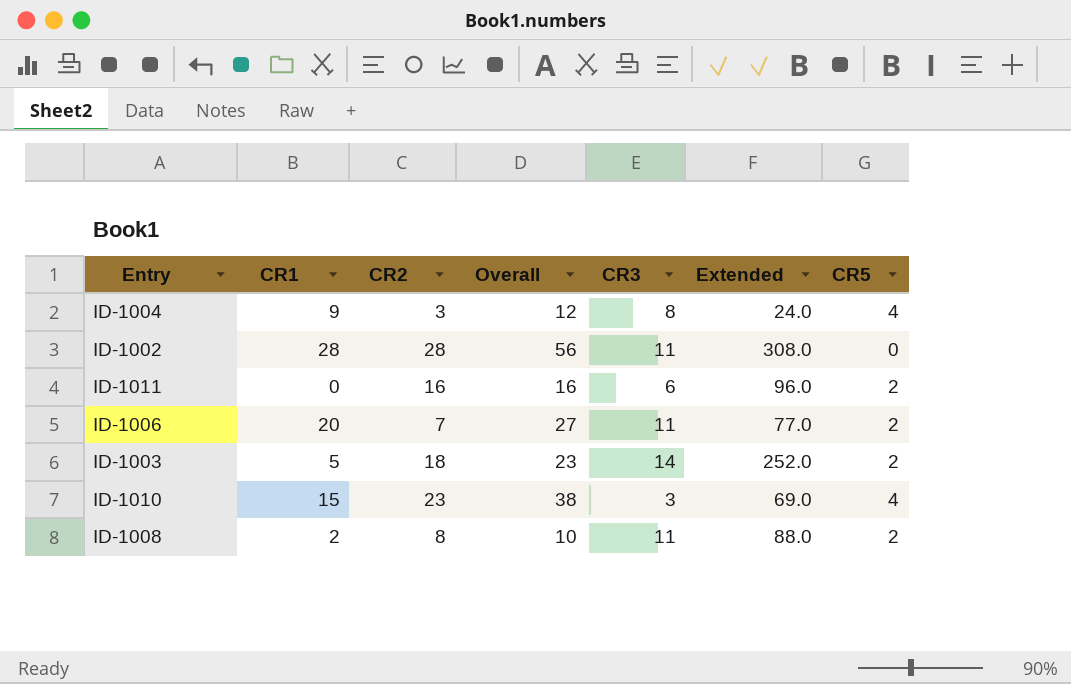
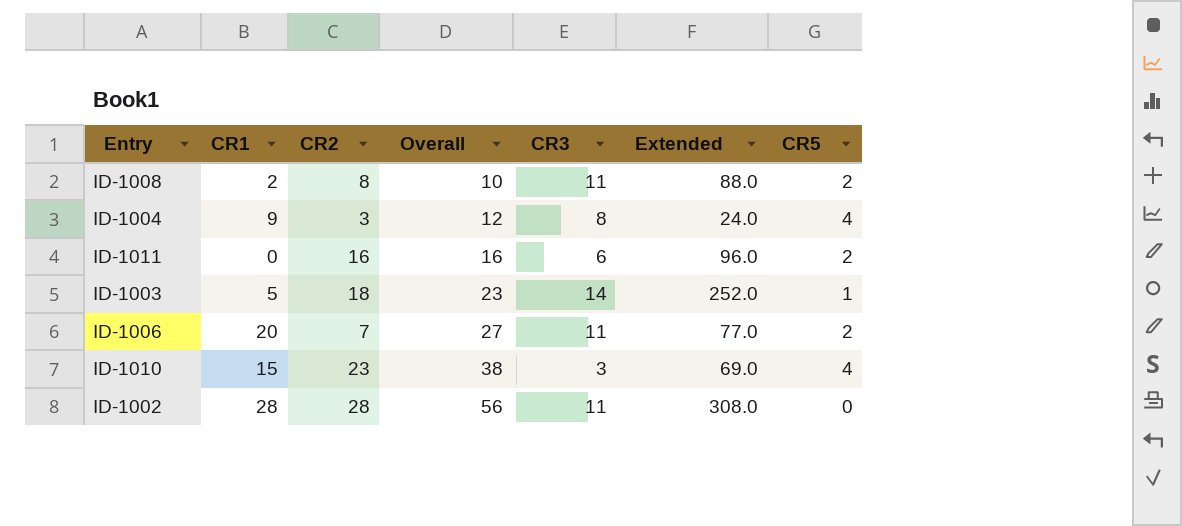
row order: none -> Overall ascending
ID-1003 | CR5: 2 -> 1

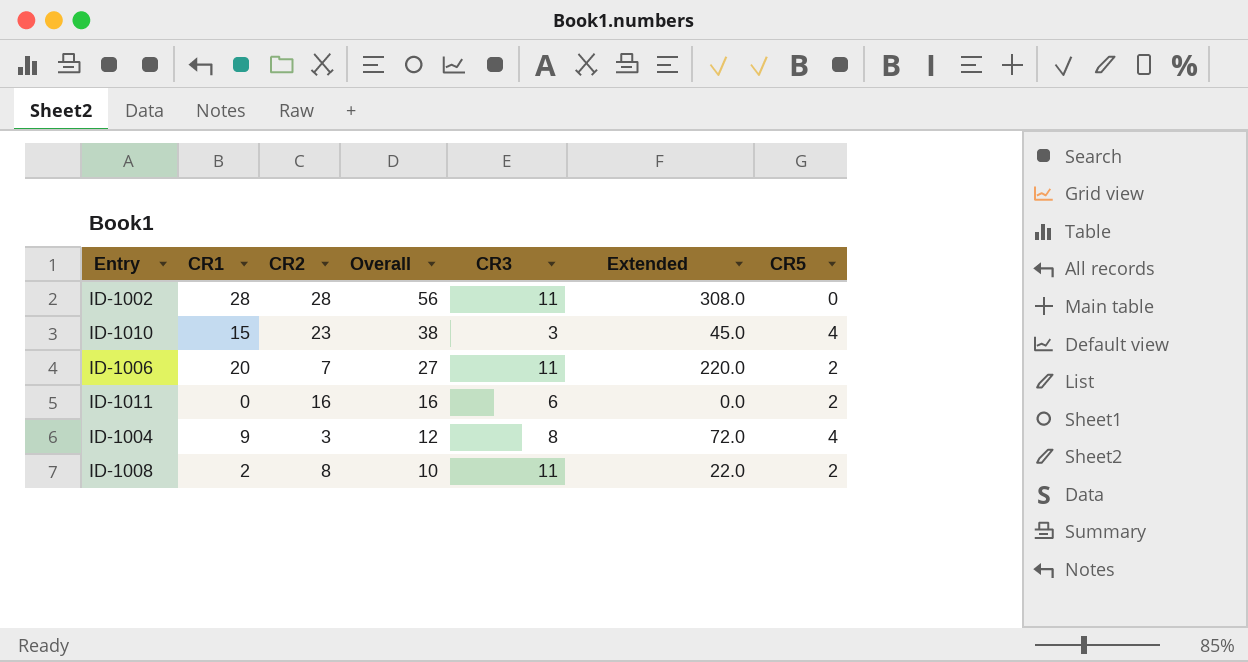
row order: Overall ascending -> Overall descending
column Extended | formula: [CR2] * [CR3] -> [CR1] * [CR3]
row ID-1003: 5 | 18 | 23 | 14 | 252.0 | 1 -> none

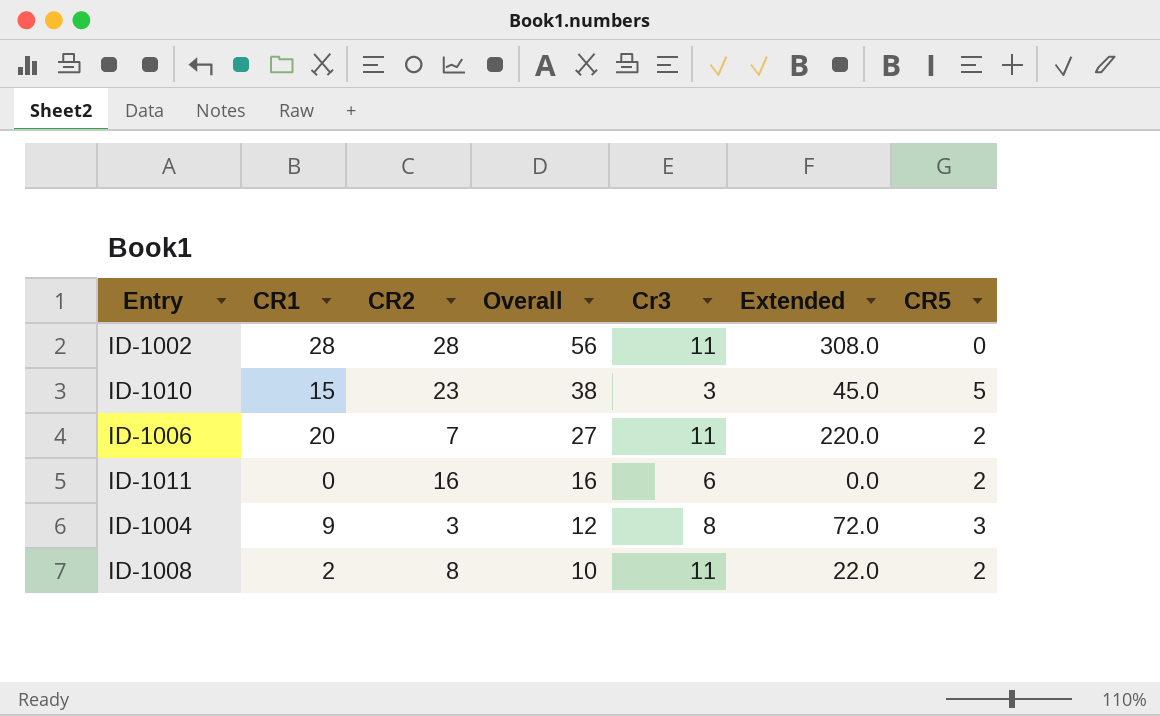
column name: CR3 -> Cr3
ID-1010 | CR5: 4 -> 5
ID-1004 | CR5: 4 -> 3

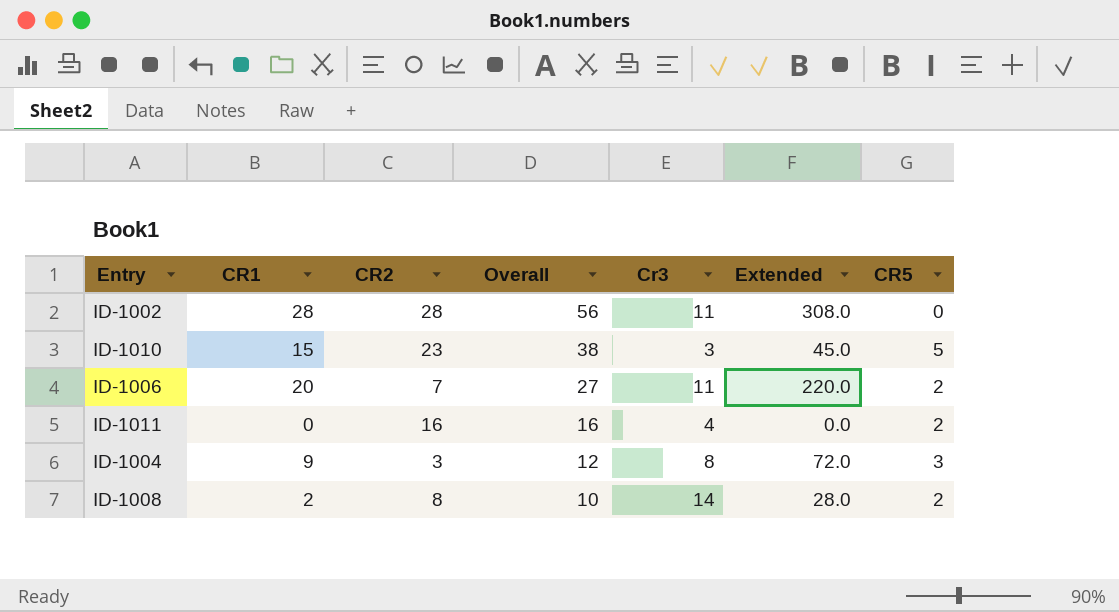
ID-1011 | Cr3: 6 -> 4
ID-1008 | Cr3: 11 -> 14
ID-1008 | Extended: 22.0 -> 28.0

